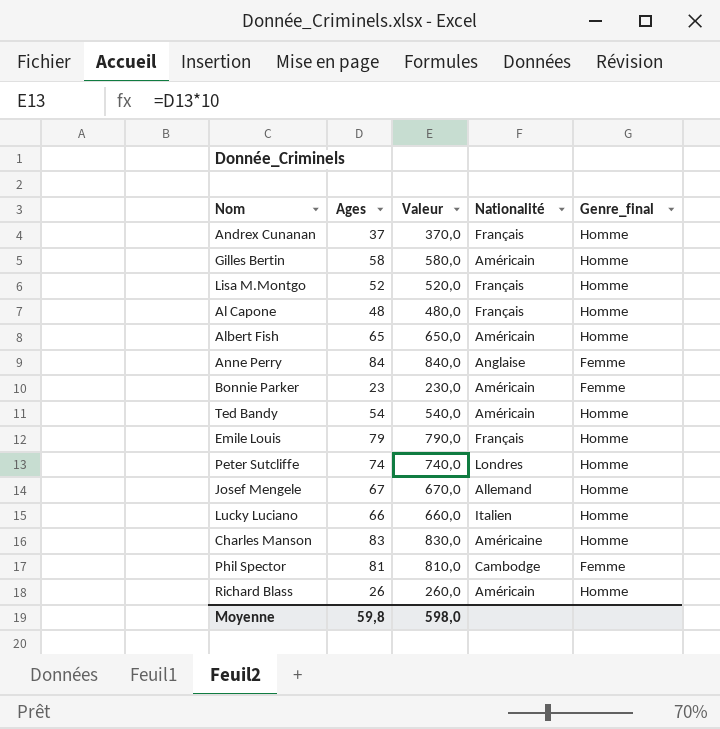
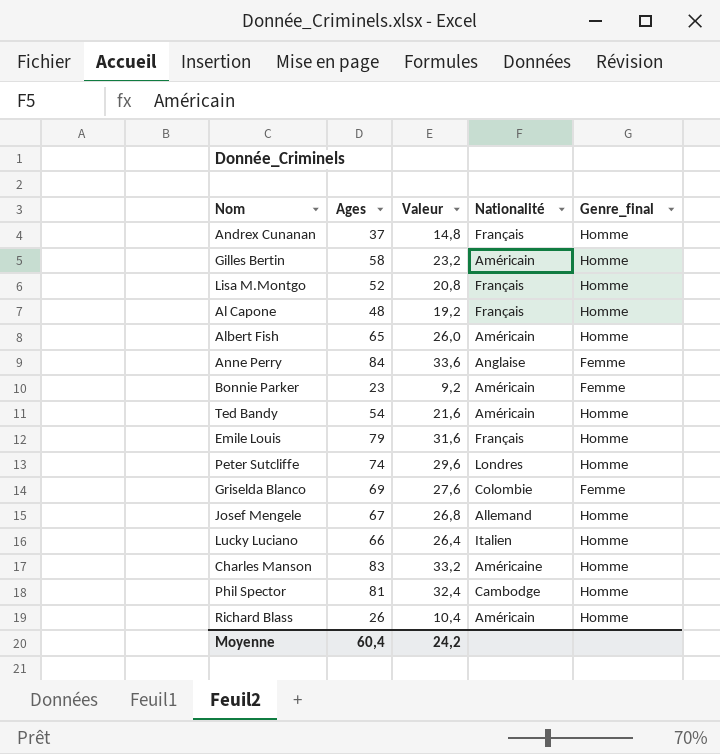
column Valeur | formula: [Ages] * 10 -> [Ages] * 0,4
row Griselda Blanco: none -> 69 | 27,6 | Colombie | Femme
Phil Spector | Genre_final: Femme -> Homme
Moyenne | Ages: 59,8 -> 60,4
Moyenne | Valeur: 598,0 -> 24,2

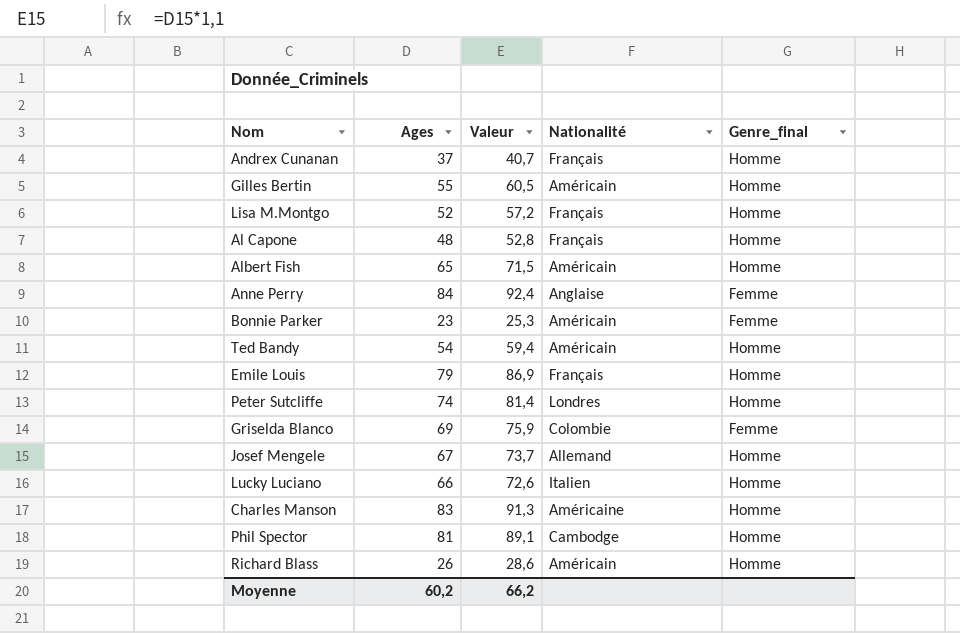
column Valeur | formula: [Ages] * 0,4 -> [Ages] * 1,1
Gilles Bertin | Ages: 58 -> 55
Moyenne | Ages: 60,4 -> 60,2
Moyenne | Valeur: 24,2 -> 66,2

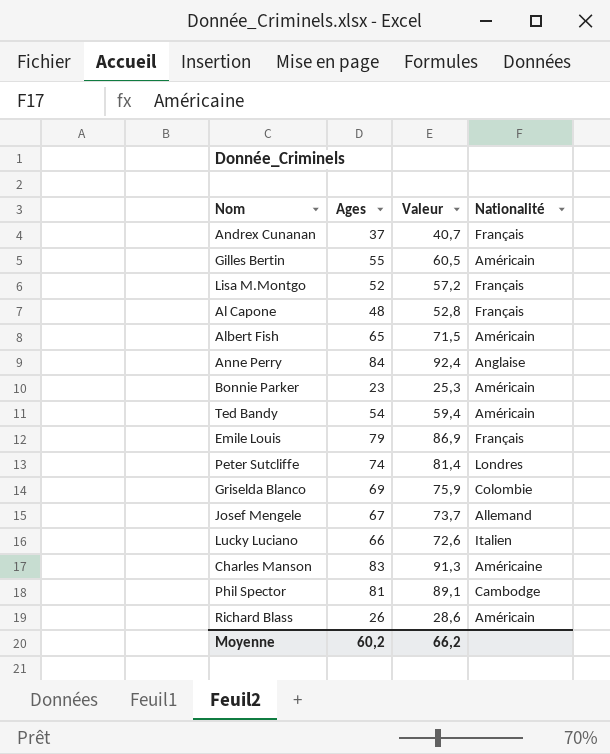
column Genre_final | position: 5 -> none

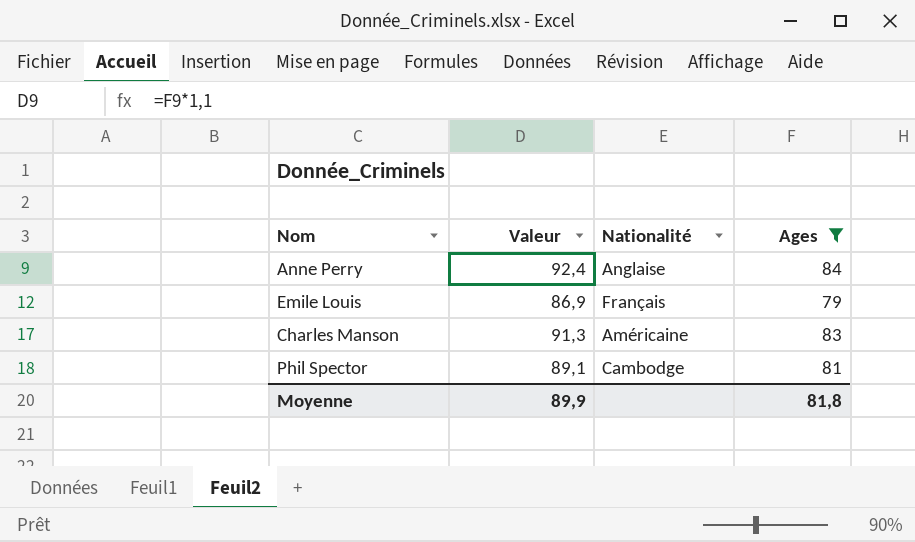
filter: none -> Ages >= 79
column Ages | position: 2 -> 4
Moyenne | Valeur: 66,2 -> 89,9
Moyenne | Ages: 60,2 -> 81,8

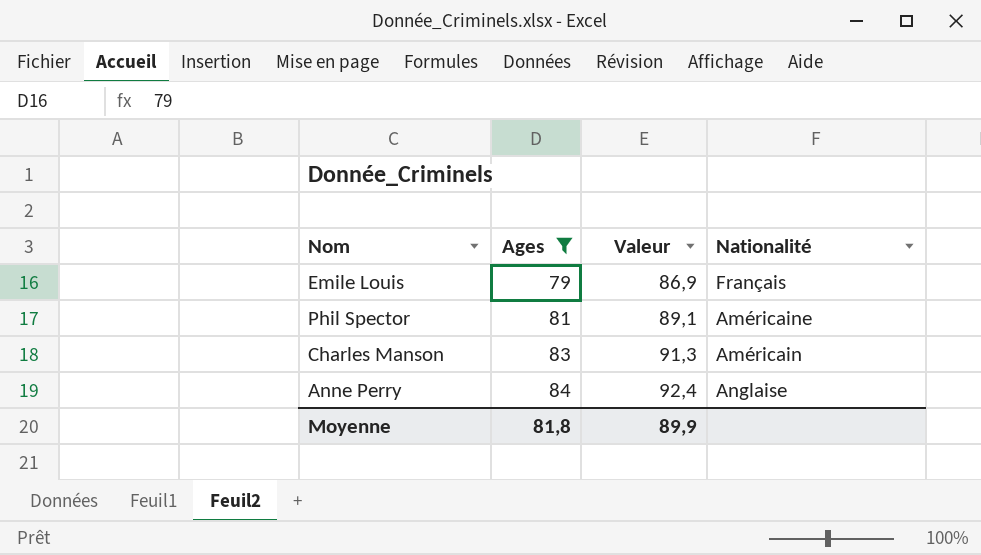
row order: none -> Ages ascending
column Ages | position: 4 -> 2
Phil Spector | Nationalité: Cambodge -> Américaine
Charles Manson | Nationalité: Américaine -> Américain

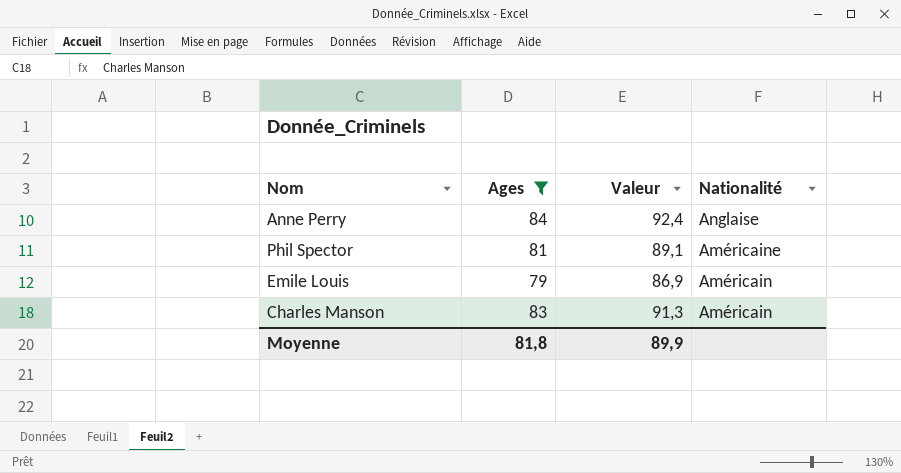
row order: Ages ascending -> Nationalité descending
Emile Louis | Nationalité: Français -> Américain

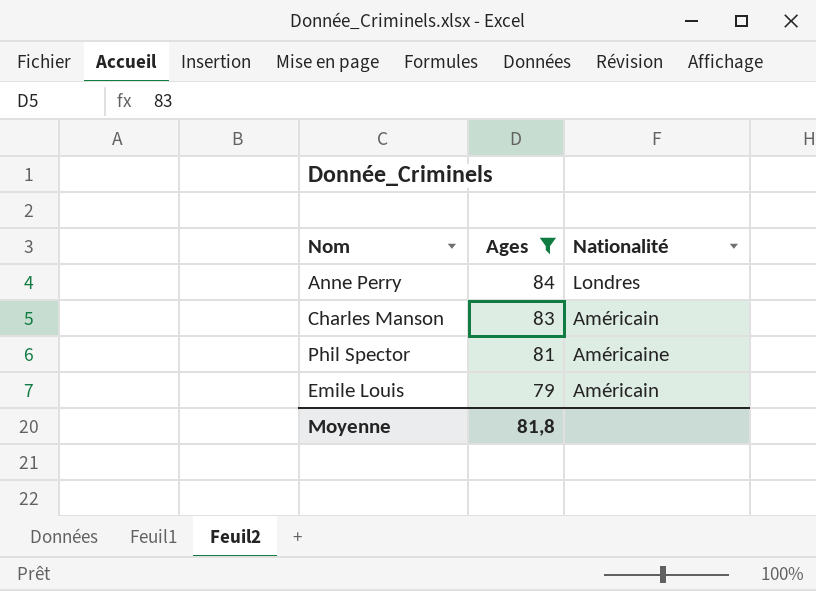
row order: Nationalité descending -> Ages descending
column Valeur | formula: [Ages] * 1,1 -> none
Anne Perry | Nationalité: Anglaise -> Londres

